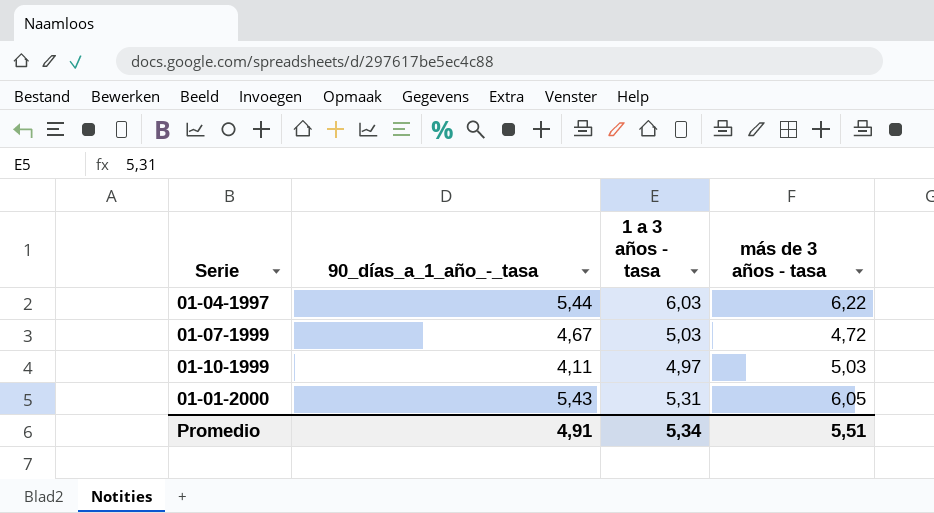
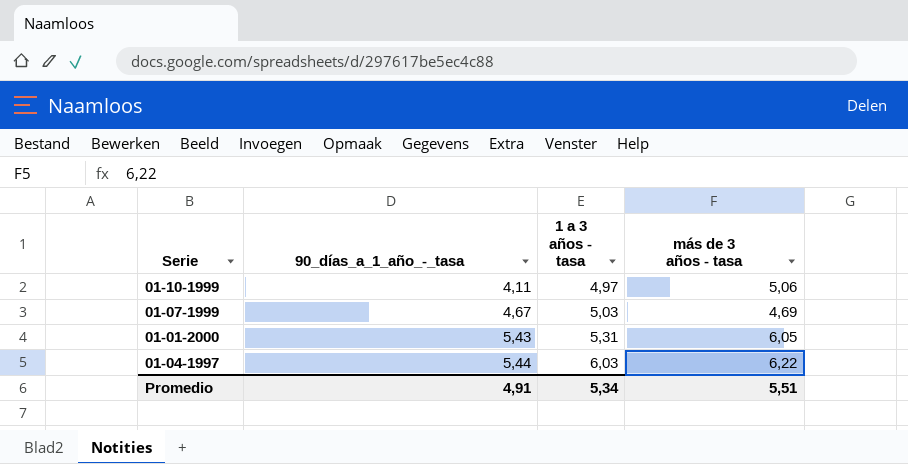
row order: none -> 90_días_a_1_año_-_tasa ascending
01-10-1999 | más de 3 años - tasa: 5,03 -> 5,06
01-07-1999 | más de 3 años - tasa: 4,72 -> 4,69

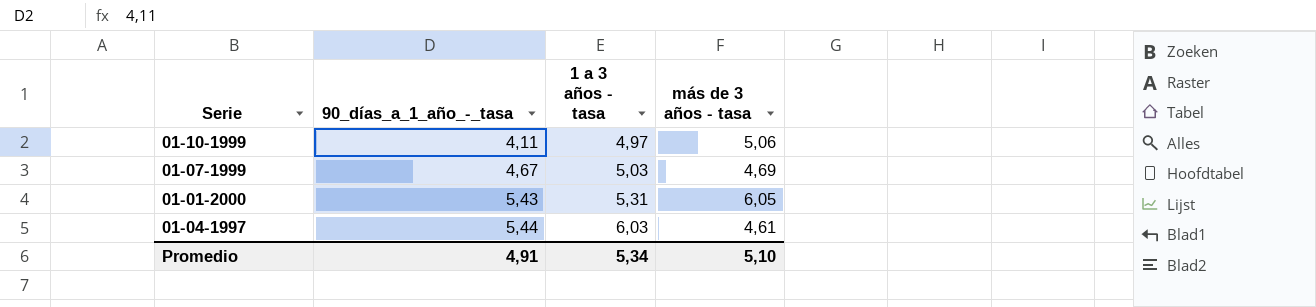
01-04-1997 | más de 3 años - tasa: 6,22 -> 4,61
Promedio | más de 3 años - tasa: 5,51 -> 5,10

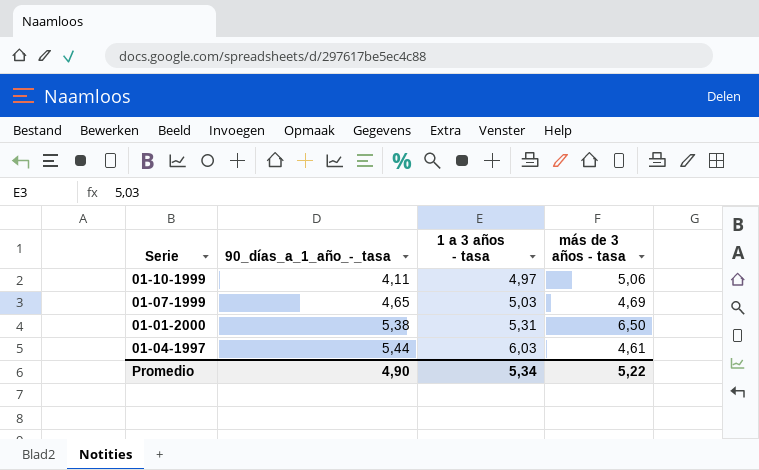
01-07-1999 | 90_días_a_1_año_-_tasa: 4,67 -> 4,65
01-01-2000 | 90_días_a_1_año_-_tasa: 5,43 -> 5,38
01-01-2000 | más de 3 años - tasa: 6,05 -> 6,50
Promedio | 90_días_a_1_año_-_tasa: 4,91 -> 4,90
Promedio | más de 3 años - tasa: 5,10 -> 5,22

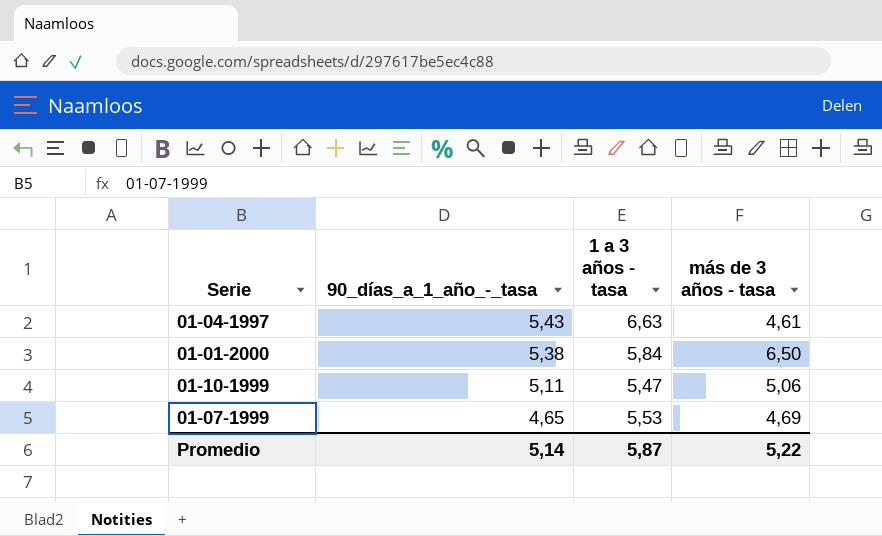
row order: 90_días_a_1_año_-_tasa ascending -> 90_días_a_1_año_-_tasa descending
01-04-1997 | 90_días_a_1_año_-_tasa: 5,44 -> 5,43
01-04-1997 | 1 a 3 años - tasa: 6,03 -> 6,63
01-01-2000 | 1 a 3 años - tasa: 5,31 -> 5,84
01-10-1999 | 90_días_a_1_año_-_tasa: 4,11 -> 5,11
01-10-1999 | 1 a 3 años - tasa: 4,97 -> 5,47
01-07-1999 | 1 a 3 años - tasa: 5,03 -> 5,53
Promedio | 90_días_a_1_año_-_tasa: 4,90 -> 5,14
Promedio | 1 a 3 años - tasa: 5,34 -> 5,87

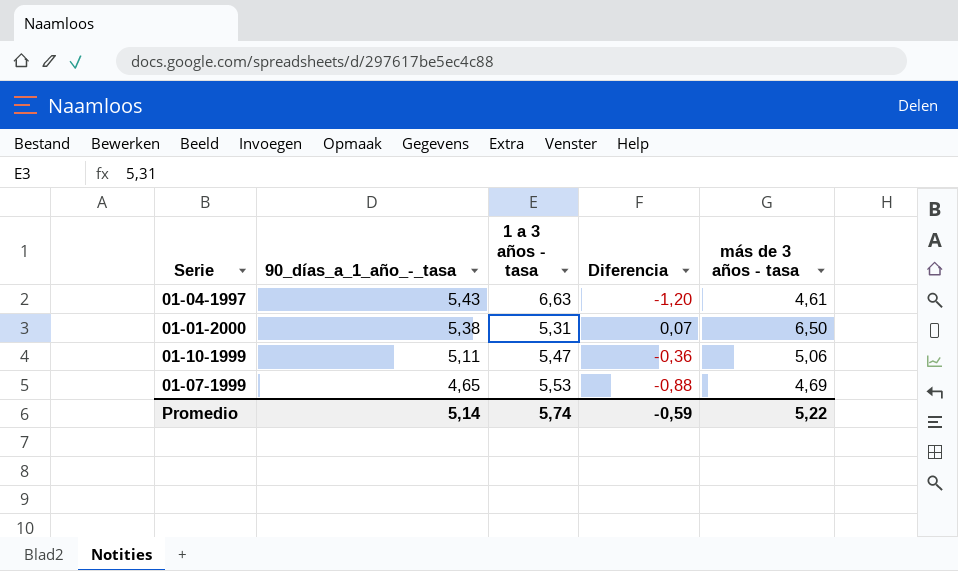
column Diferencia | formula: none -> [90_días_a_1_año_-_tasa] - [1 a 3 años - tasa]
01-01-2000 | 1 a 3 años - tasa: 5,84 -> 5,31
Promedio | 1 a 3 años - tasa: 5,87 -> 5,74

